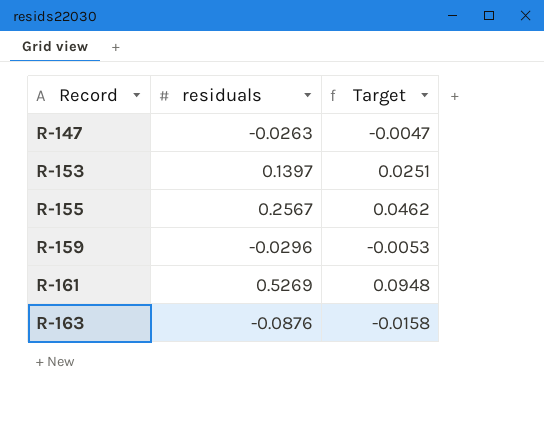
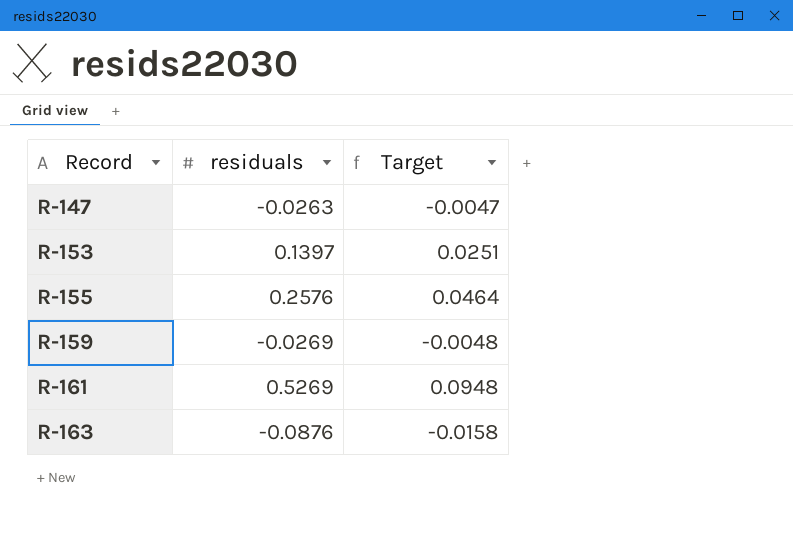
R-155 | residuals: 0.2567 -> 0.2576
R-155 | Target: 0.0462 -> 0.0464
R-159 | residuals: -0.0296 -> -0.0269
R-159 | Target: -0.0053 -> -0.0048

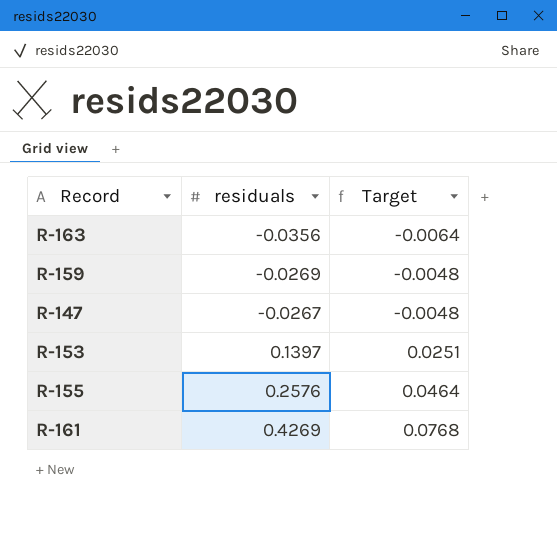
row order: Record ascending -> residuals ascending
R-163 | residuals: -0.0876 -> -0.0356
R-163 | Target: -0.0158 -> -0.0064
R-147 | residuals: -0.0263 -> -0.0267
R-147 | Target: -0.0047 -> -0.0048
R-161 | residuals: 0.5269 -> 0.4269
R-161 | Target: 0.0948 -> 0.0768

